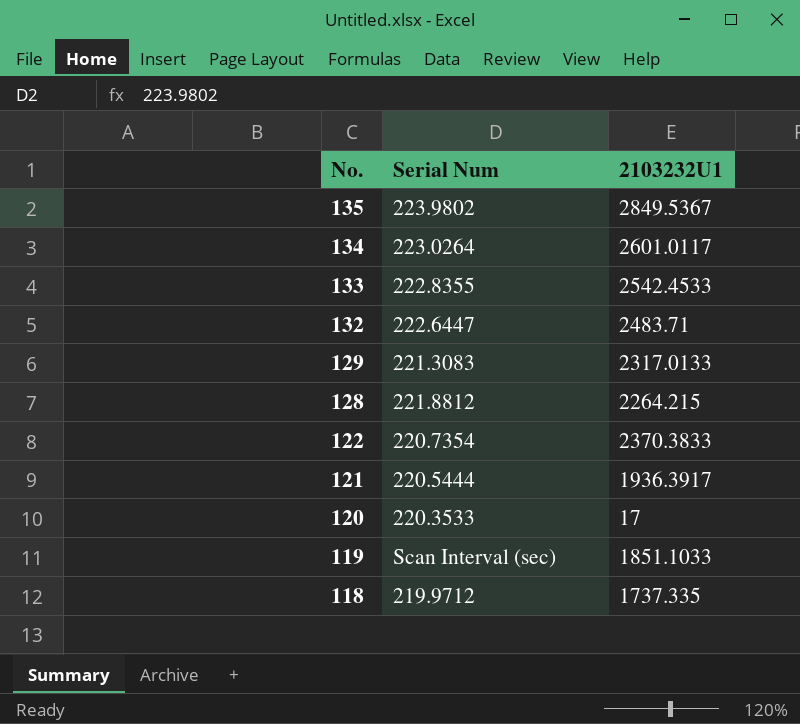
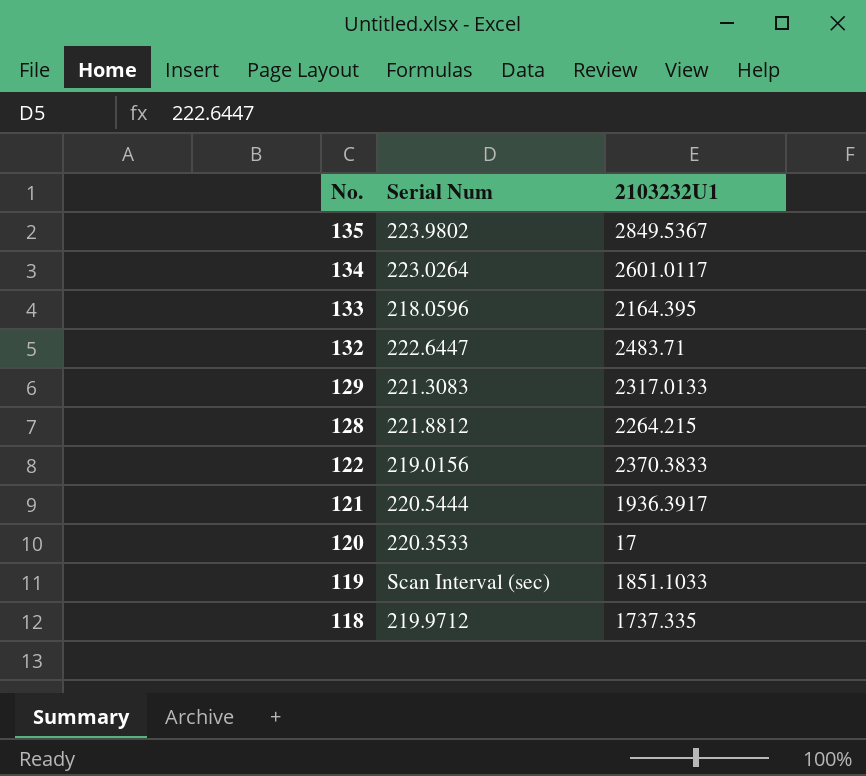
133 | Serial Num: 222.8355 -> 218.0596
133 | 2103232U1: 2542.4533 -> 2164.395
122 | Serial Num: 220.7354 -> 219.0156

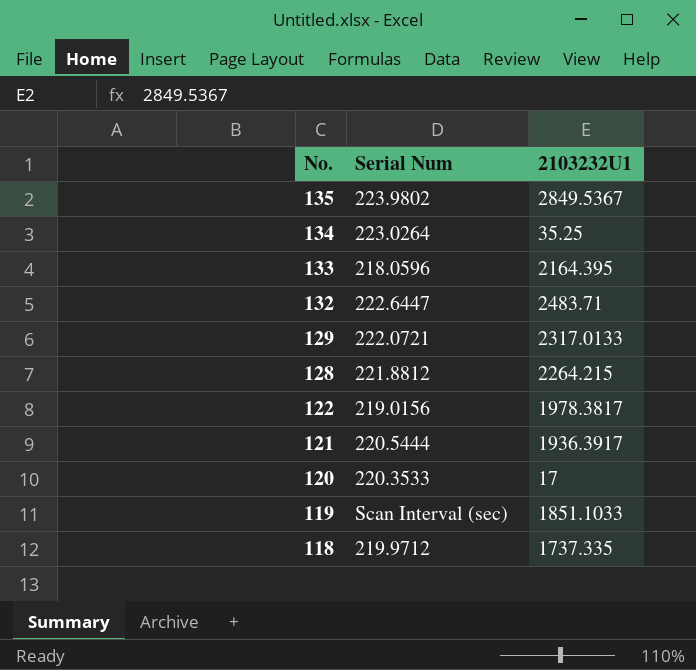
134 | 2103232U1: 2601.0117 -> 35.25
129 | Serial Num: 221.3083 -> 222.0721
122 | 2103232U1: 2370.3833 -> 1978.3817

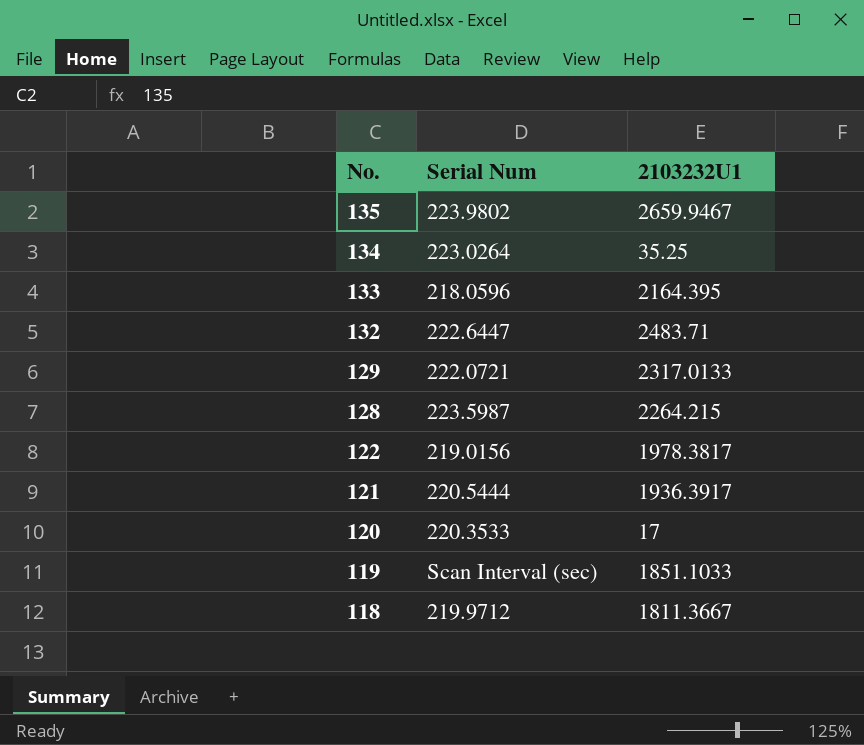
135 | 2103232U1: 2849.5367 -> 2659.9467
128 | Serial Num: 221.8812 -> 223.5987
118 | 2103232U1: 1737.335 -> 1811.3667

